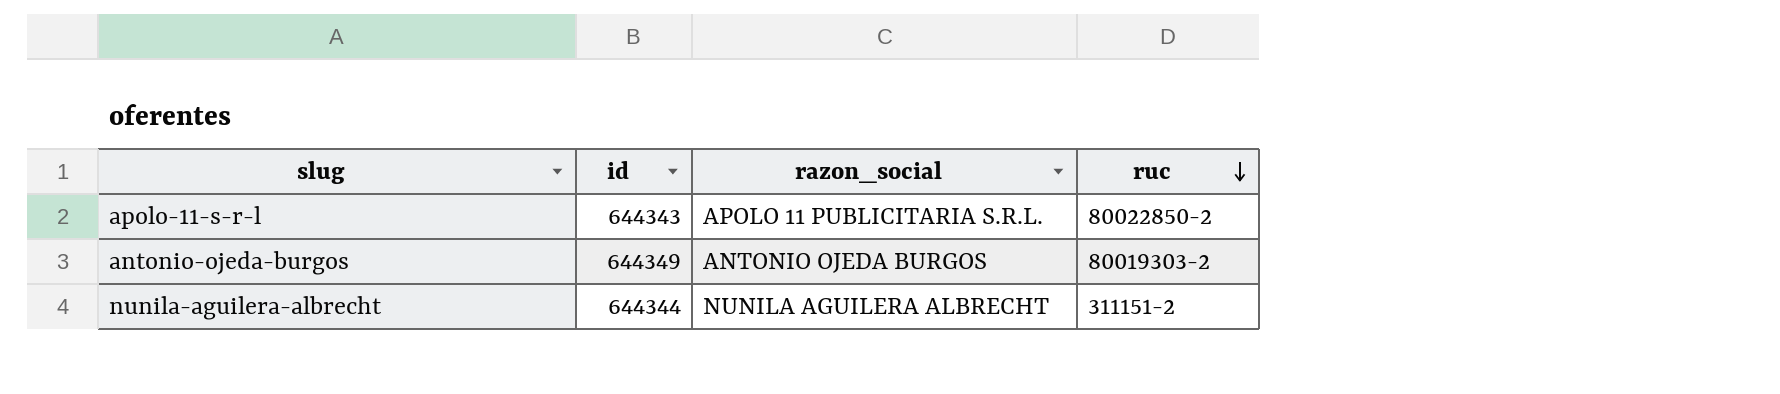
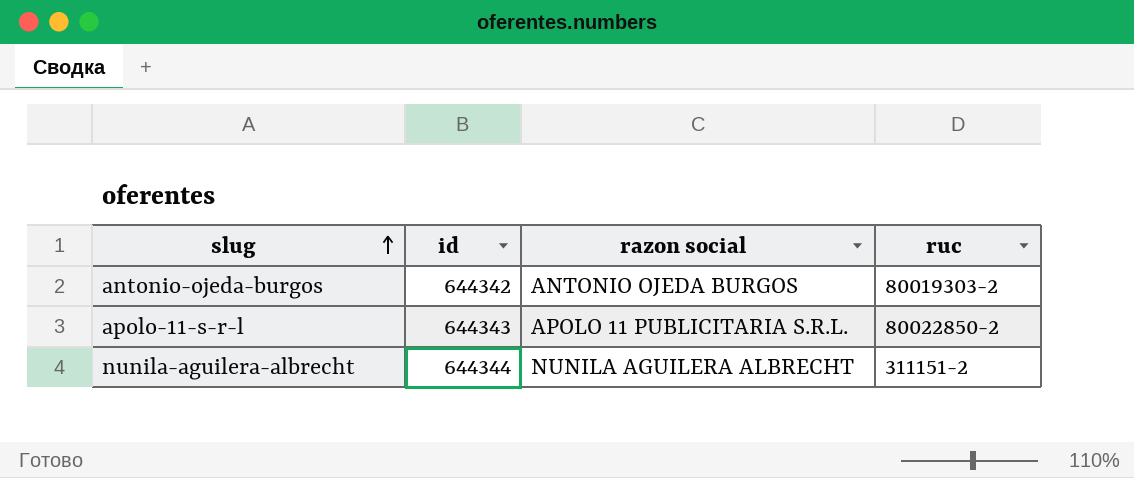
row order: ruc descending -> slug ascending
column name: razon_social -> razon social
antonio-ojeda-burgos | id: 644349 -> 644342

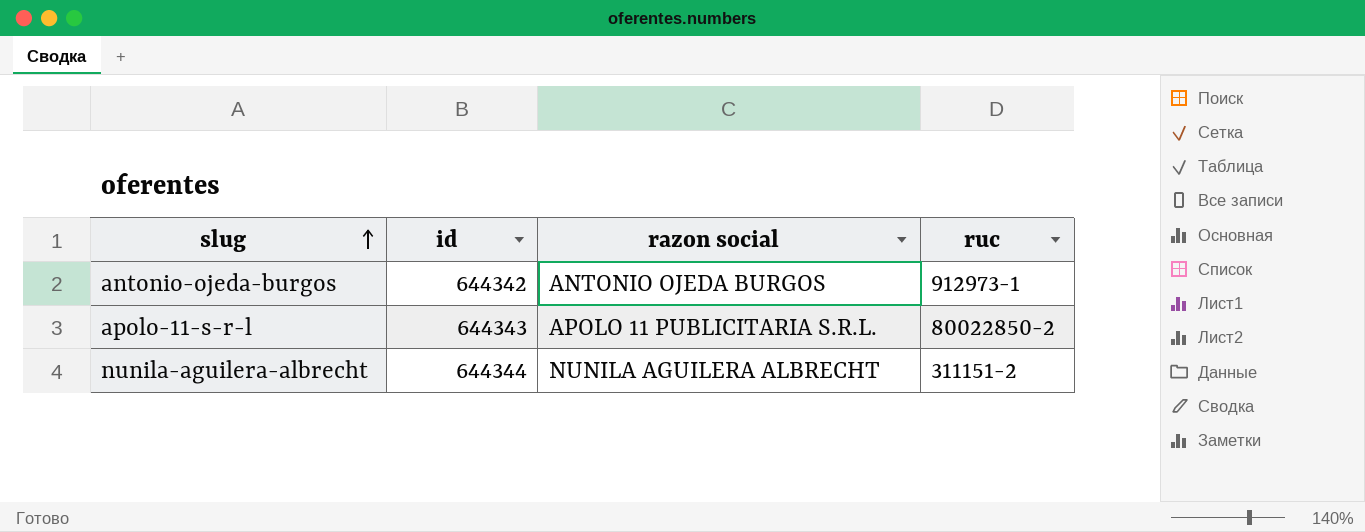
antonio-ojeda-burgos | ruc: 80019303-2 -> 912973-1

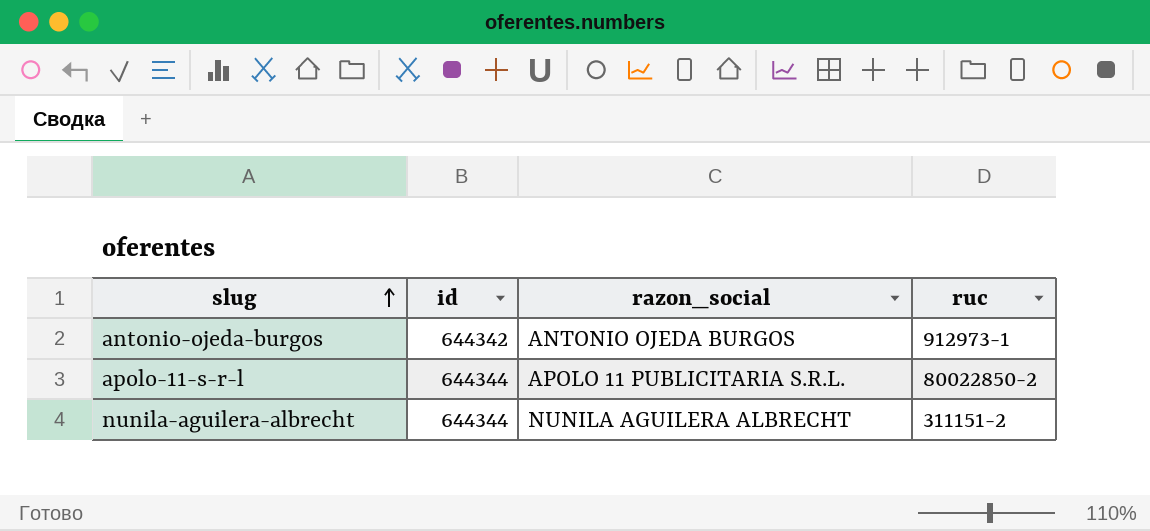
column name: razon social -> razon_social
apolo-11-s-r-l | id: 644343 -> 644344

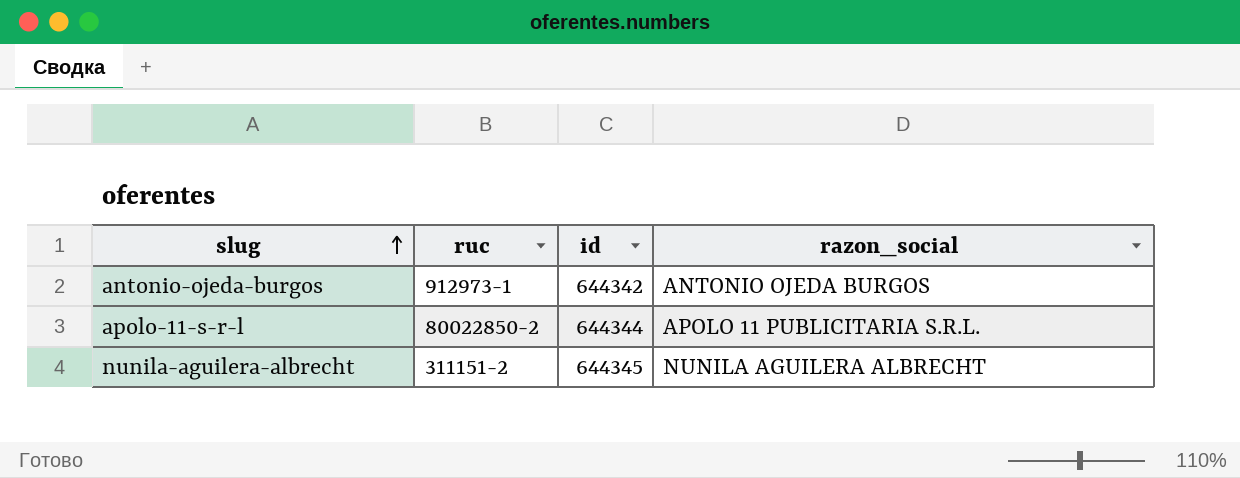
column ruc | position: 4 -> 2
nunila-aguilera-albrecht | id: 644344 -> 644345

